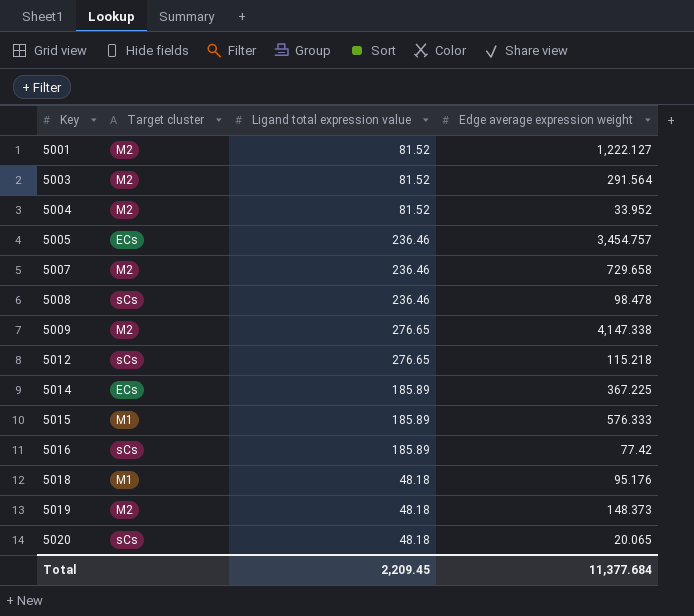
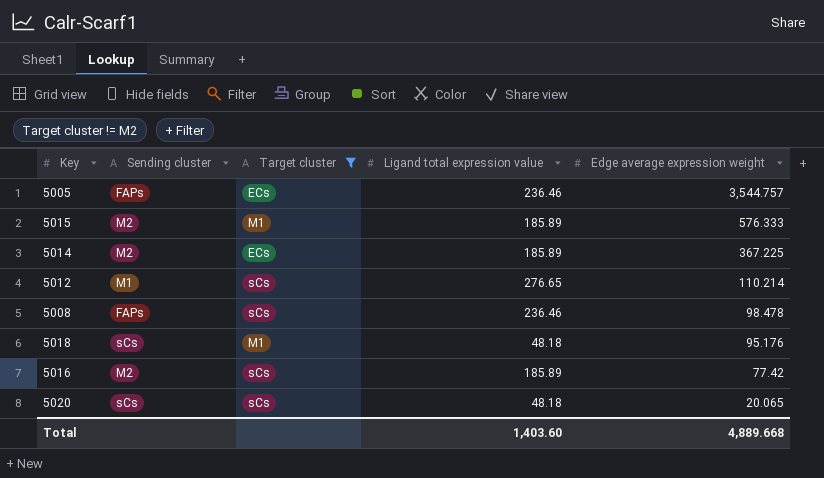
filter: none -> Target cluster != M2
row order: Key ascending -> Edge average expression weight descending
column Sending cluster | position: none -> 2
5005 | Edge average expression weight: 3,454.757 -> 3,544.757
5012 | Edge average expression weight: 115.218 -> 110.214
Total | Ligand total expression value: 2,209.45 -> 1,403.60
Total | Edge average expression weight: 11,377.684 -> 4,889.668

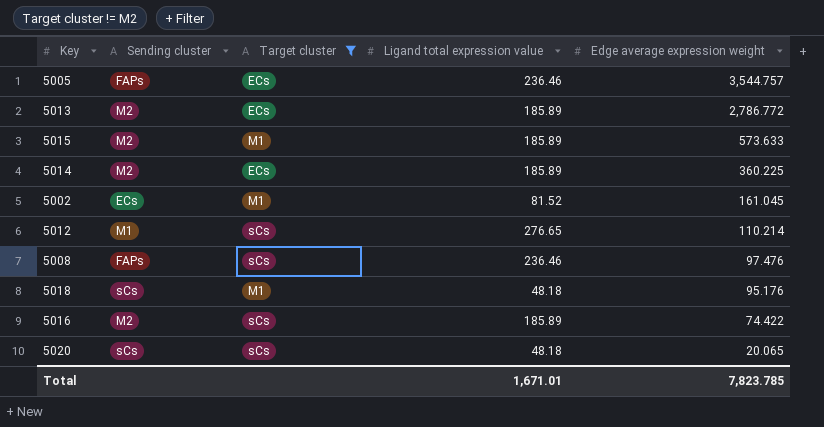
row 5013: none -> M2 | ECs | 185.89 | 2,786.772
5015 | Edge average expression weight: 576.333 -> 573.633
5014 | Edge average expression weight: 367.225 -> 360.225
row 5002: none -> ECs | M1 | 81.52 | 161.045
5008 | Edge average expression weight: 98.478 -> 97.476
5016 | Edge average expression weight: 77.42 -> 74.422
Total | Ligand total expression value: 1,403.60 -> 1,671.01
Total | Edge average expression weight: 4,889.668 -> 7,823.785

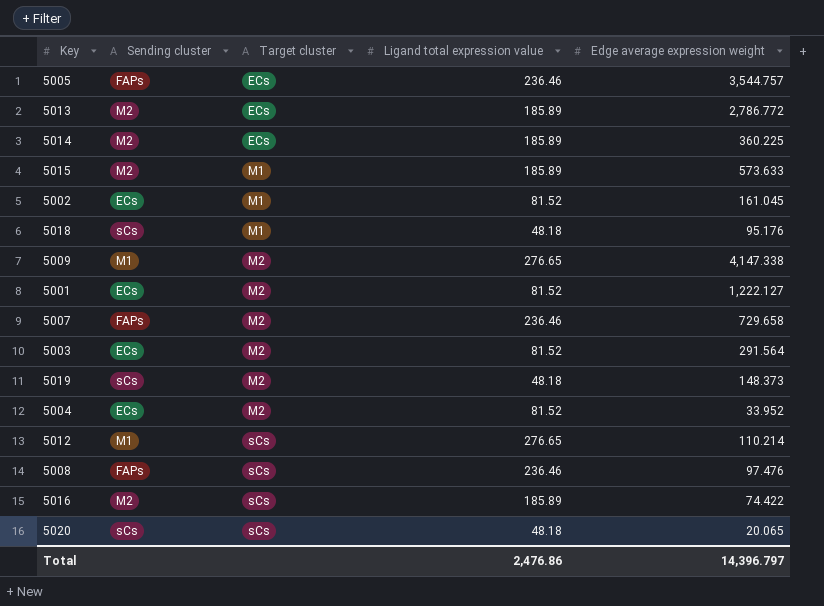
filter: Target cluster != M2 -> none
row order: Edge average expression weight descending -> Target cluster ascending
Total | Ligand total expression value: 1,671.01 -> 2,476.86
Total | Edge average expression weight: 7,823.785 -> 14,396.797

